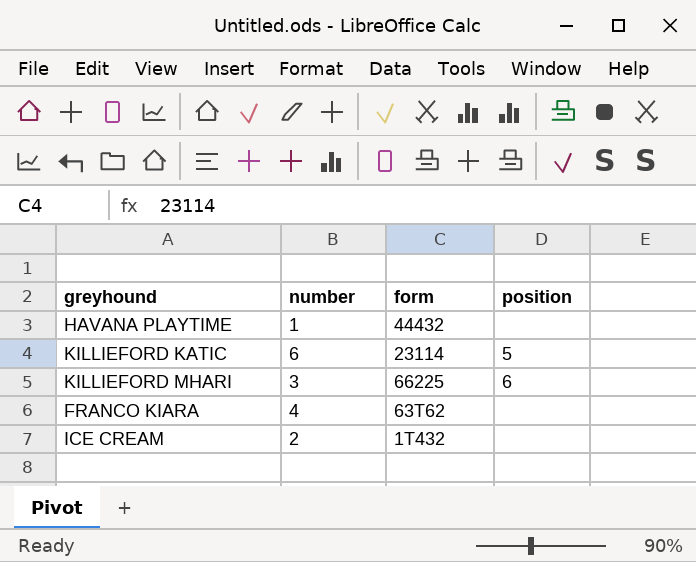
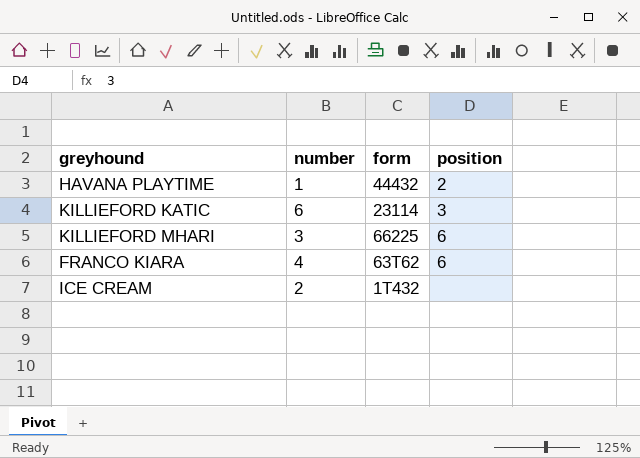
HAVANA PLAYTIME | position: none -> 2
KILLIEFORD KATIC | position: 5 -> 3
FRANCO KIARA | position: none -> 6

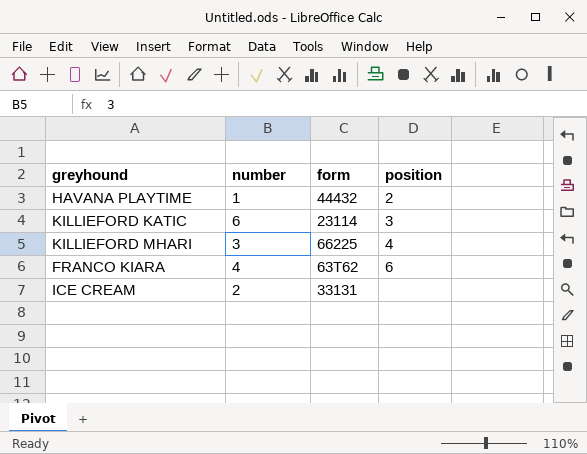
KILLIEFORD MHARI | position: 6 -> 4
ICE CREAM | form: 1T432 -> 33131

